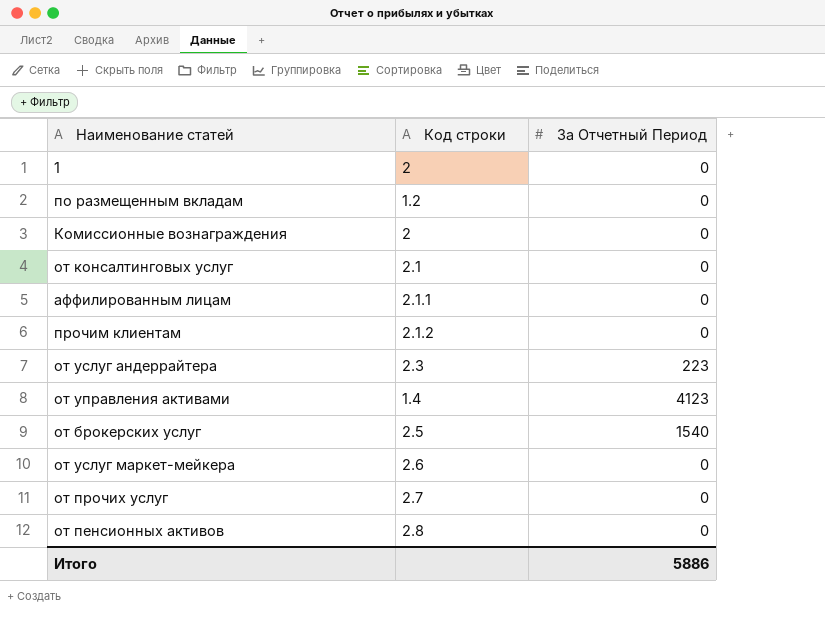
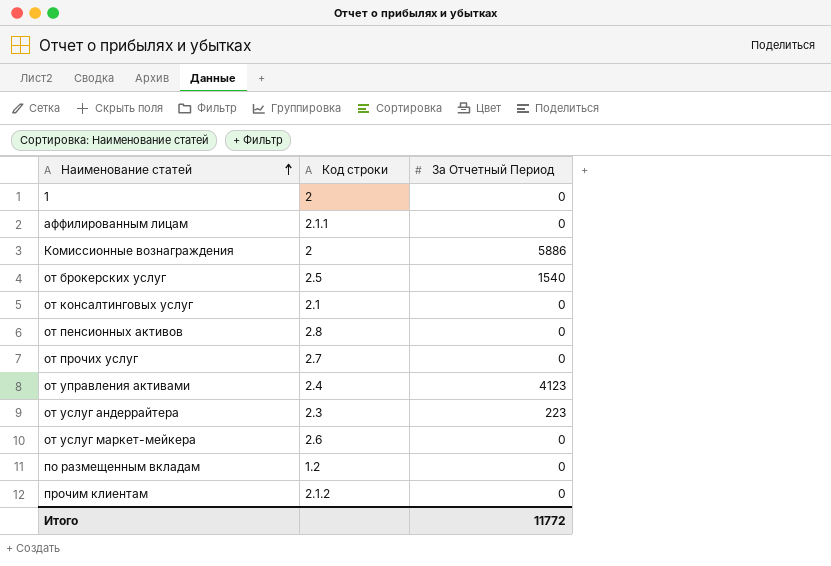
row order: none -> Наименование статей ascending
Комиссионные вознаграждения | За Отчетный Период: 0 -> 5886
от управления активами | Код строки: 1.4 -> 2.4
Итого | За Отчетный Период: 5886 -> 11772

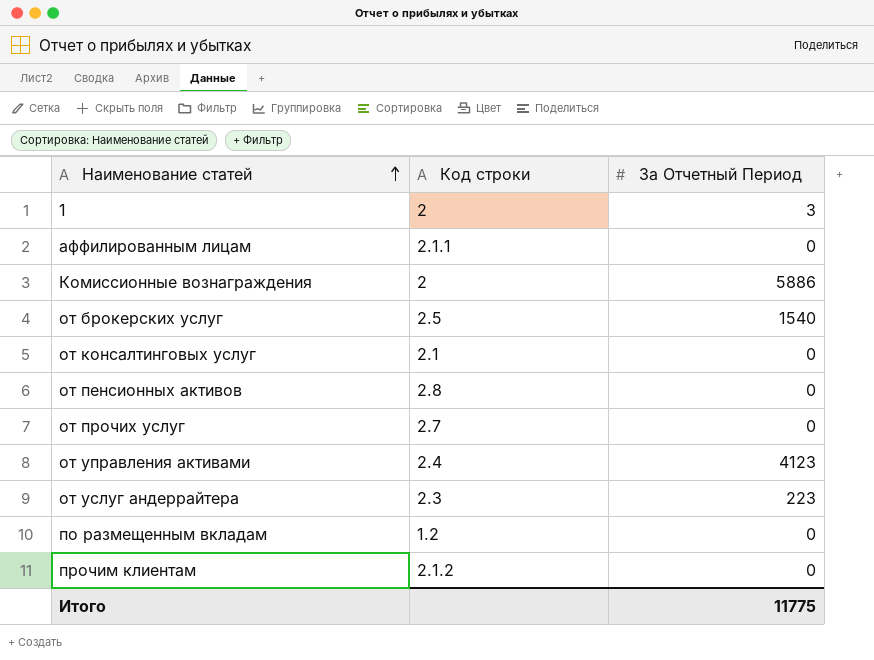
row от услуг маркет-мейкера: 2.6 | 0 -> none
1 | За Отчетный Период: 0 -> 3
Итого | За Отчетный Период: 11772 -> 11775

